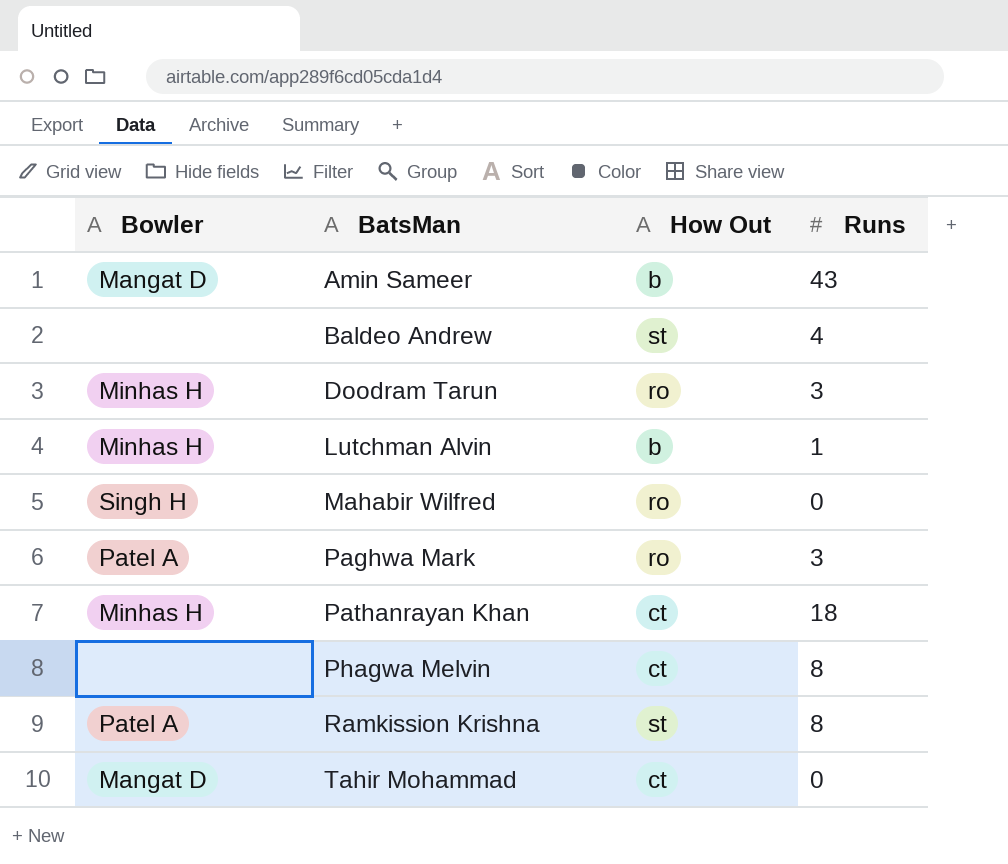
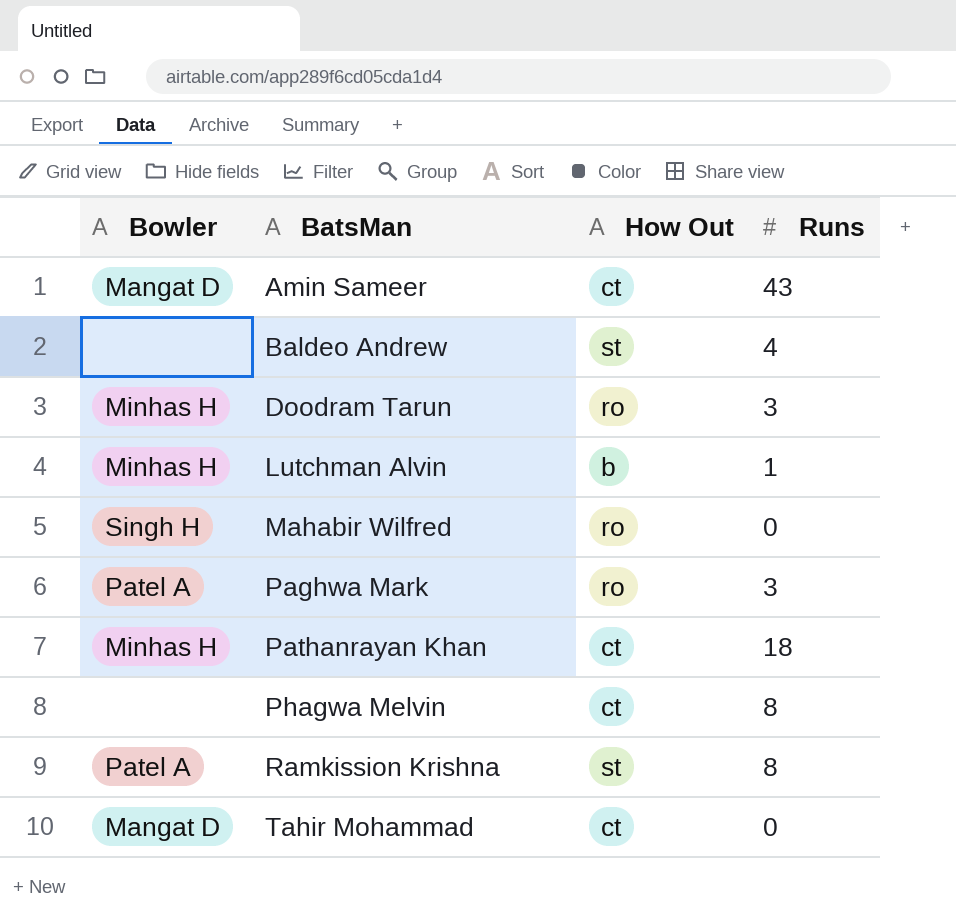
Amin Sameer | How Out: b -> ct

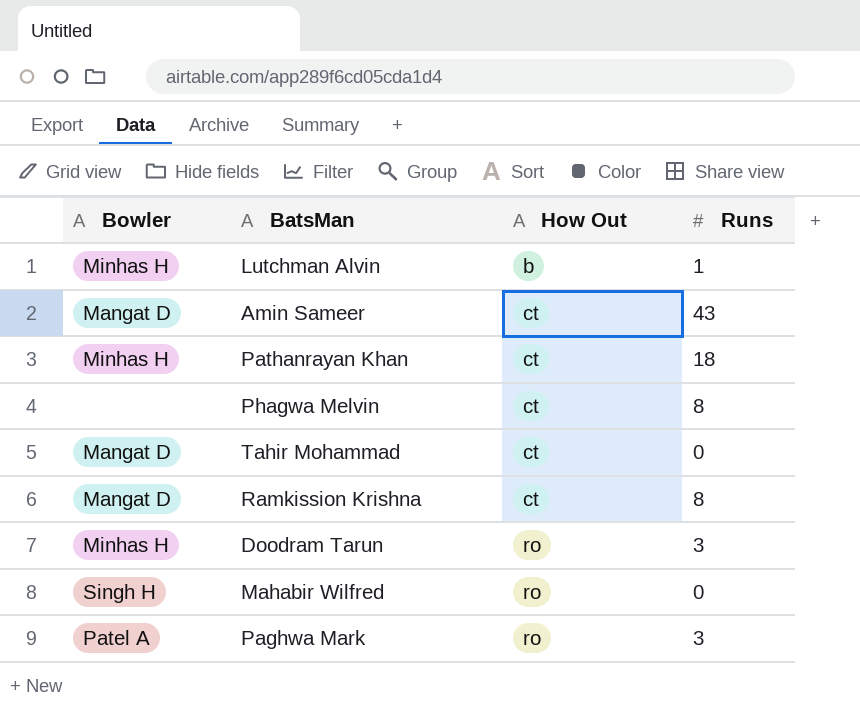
row order: BatsMan ascending -> How Out ascending
row Baldeo Andrew: none | st | 4 -> none
Ramkission Krishna | Bowler: Patel A -> Mangat D
Ramkission Krishna | How Out: st -> ct

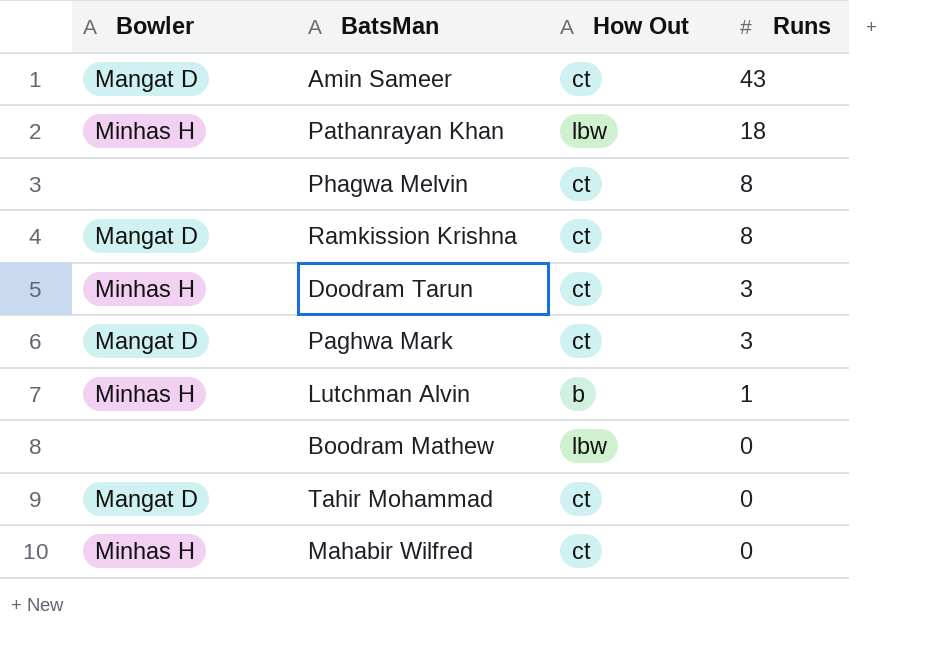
row order: How Out ascending -> Runs descending
Pathanrayan Khan | How Out: ct -> lbw
Doodram Tarun | How Out: ro -> ct
Paghwa Mark | Bowler: Patel A -> Mangat D
Paghwa Mark | How Out: ro -> ct
row Boodram Mathew: none -> none | lbw | 0
Mahabir Wilfred | Bowler: Singh H -> Minhas H
Mahabir Wilfred | How Out: ro -> ct

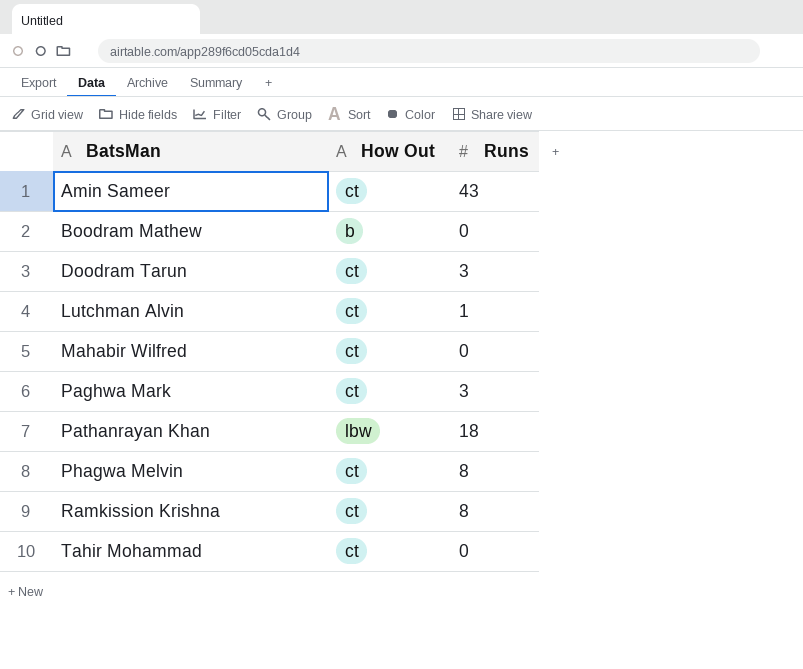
row order: Runs descending -> BatsMan ascending
column Bowler | position: 1 -> none
Boodram Mathew | How Out: lbw -> b
Lutchman Alvin | How Out: b -> ct

